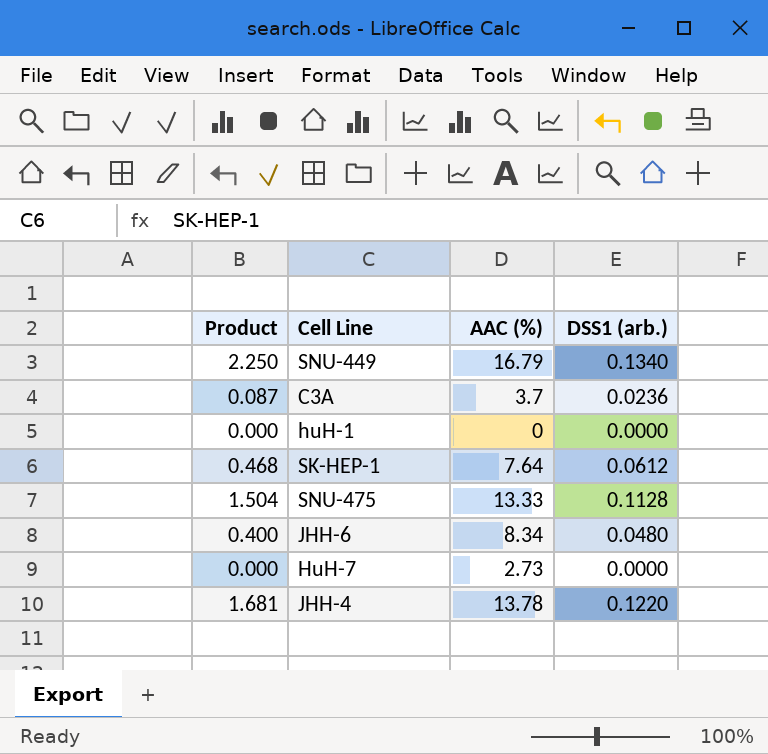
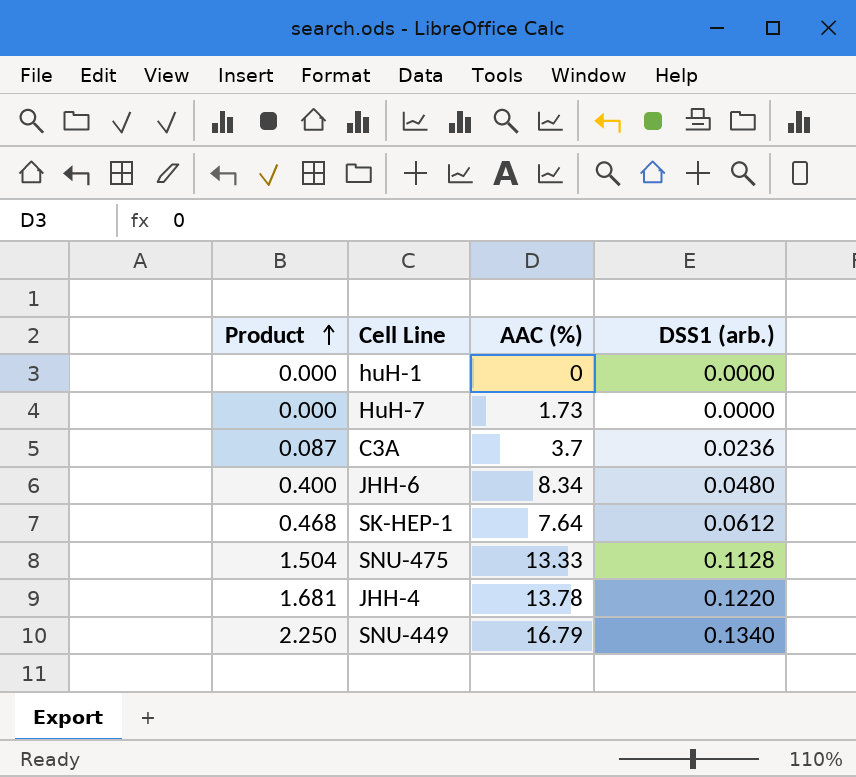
row order: none -> Product ascending
HuH-7 | AAC (%): 2.73 -> 1.73

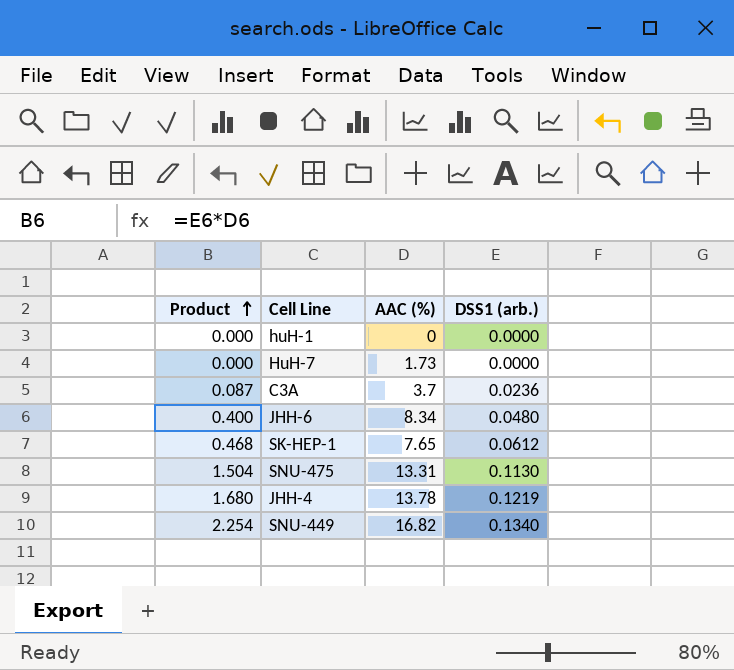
SK-HEP-1 | AAC (%): 7.64 -> 7.65
SNU-475 | AAC (%): 13.33 -> 13.31
SNU-475 | DSS1 (arb.): 0.1128 -> 0.1130
JHH-4 | Product: 1.681 -> 1.680
JHH-4 | DSS1 (arb.): 0.1220 -> 0.1219
SNU-449 | Product: 2.250 -> 2.254
SNU-449 | AAC (%): 16.79 -> 16.82

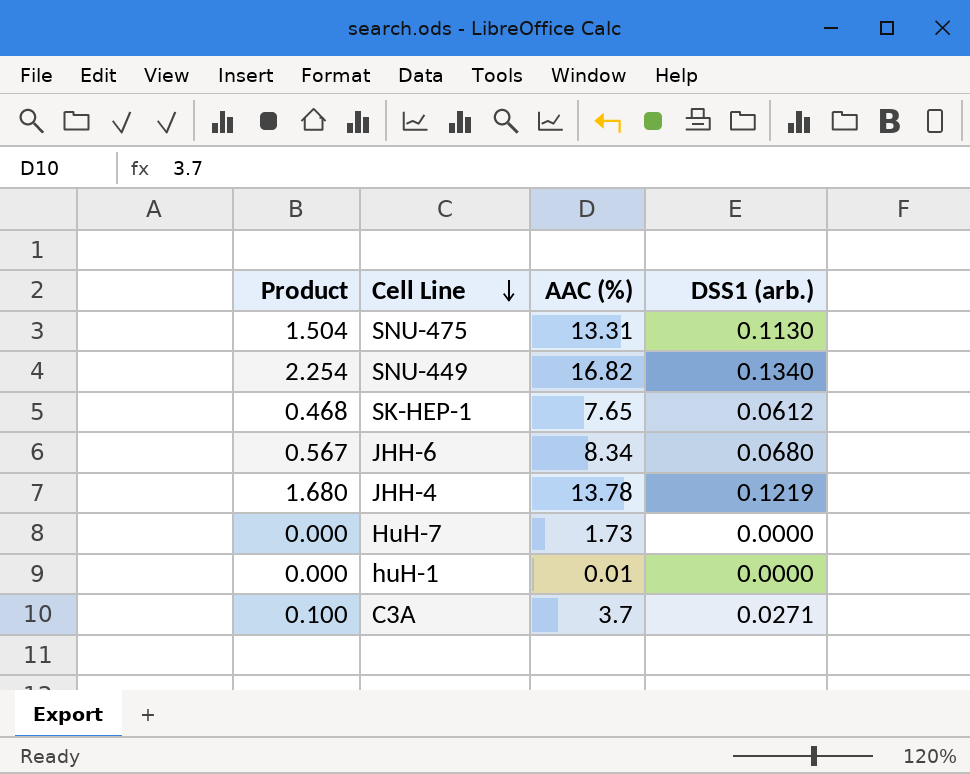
row order: Product ascending -> Cell Line descending
JHH-6 | Product: 0.400 -> 0.567
JHH-6 | DSS1 (arb.): 0.0480 -> 0.0680
huH-1 | AAC (%): 0 -> 0.01
C3A | Product: 0.087 -> 0.100
C3A | DSS1 (arb.): 0.0236 -> 0.0271

